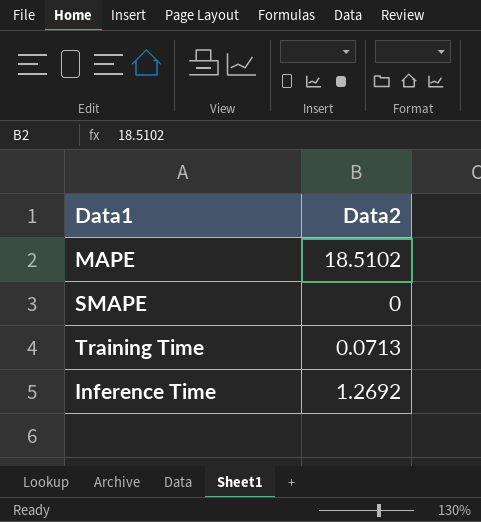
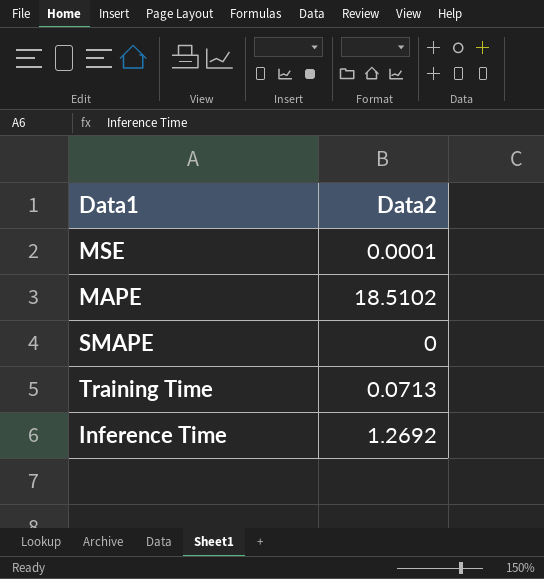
row MSE: none -> 0.0001

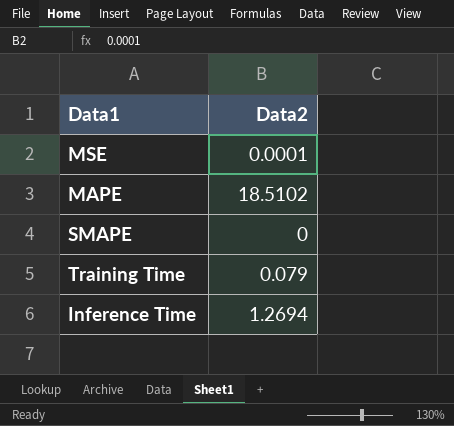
Training Time | Data2: 0.0713 -> 0.079
Inference Time | Data2: 1.2692 -> 1.2694

